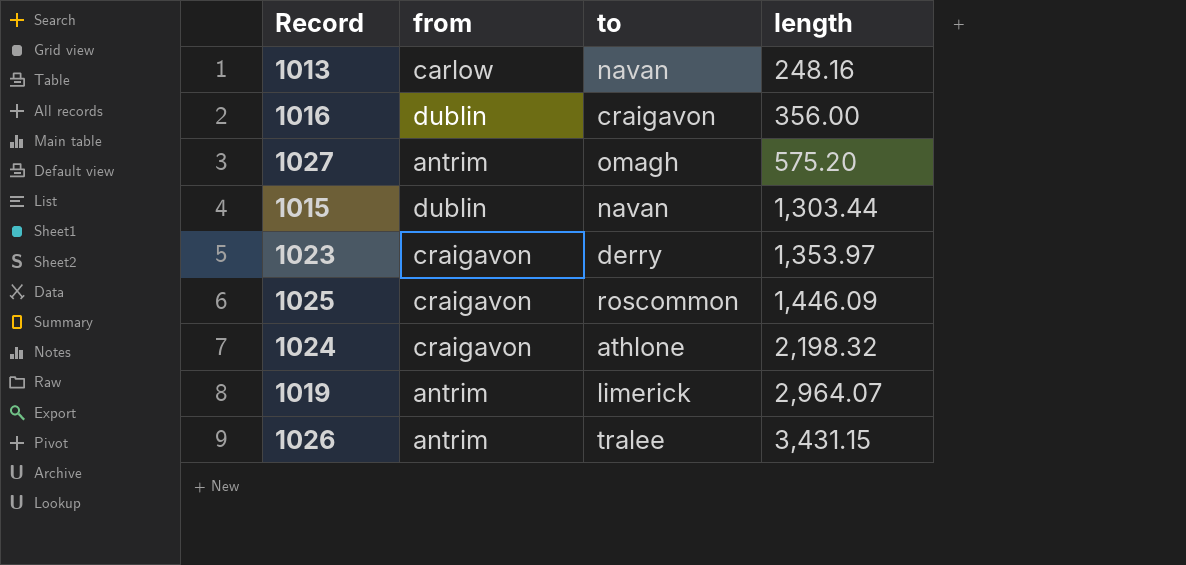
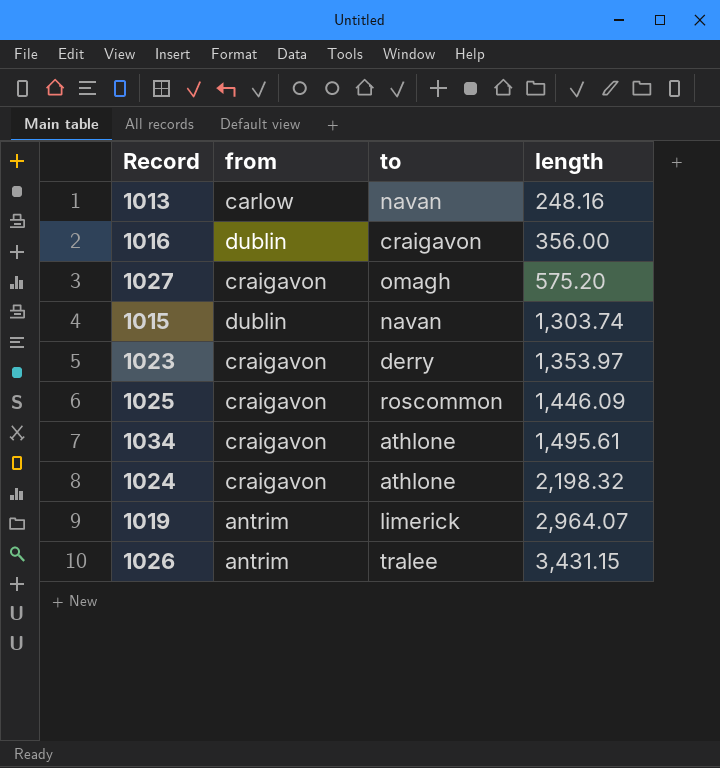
1027 | from: antrim -> craigavon
1015 | length: 1,303.44 -> 1,303.74
row 1034: none -> craigavon | athlone | 1,495.61

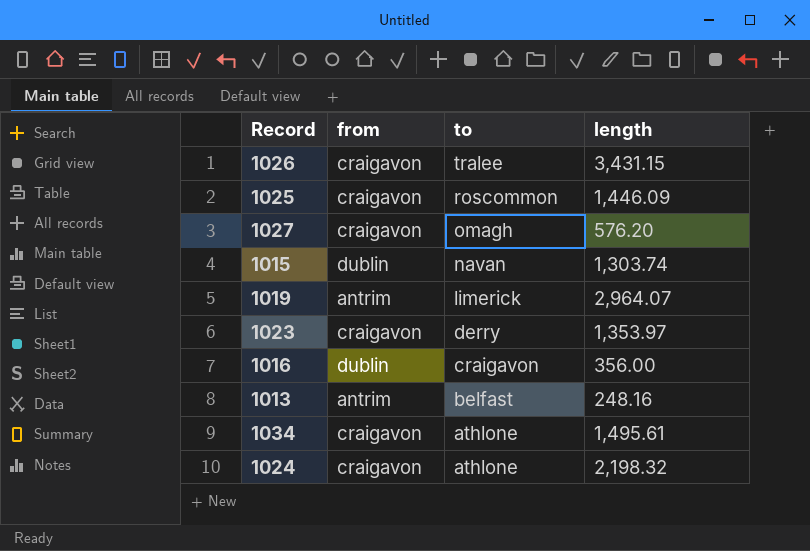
row order: length ascending -> to descending
1026 | from: antrim -> craigavon
1027 | length: 575.20 -> 576.20
1013 | from: carlow -> antrim
1013 | to: navan -> belfast

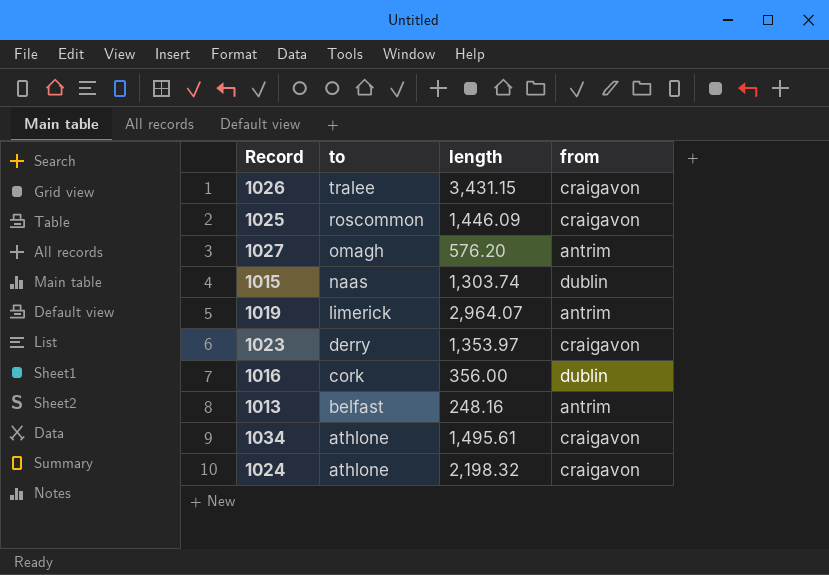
column from | position: 2 -> 4
1027 | from: craigavon -> antrim
1015 | to: navan -> naas
1016 | to: craigavon -> cork

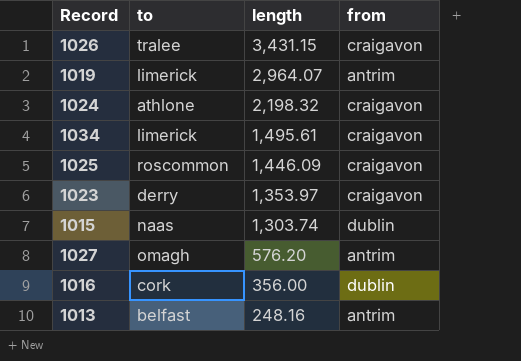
row order: to descending -> length descending
1034 | to: athlone -> limerick

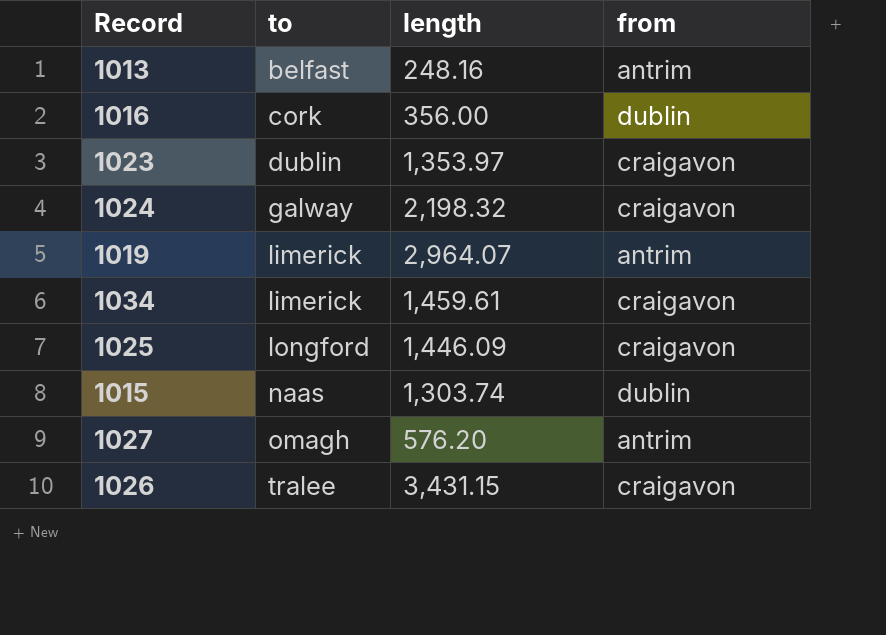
row order: length descending -> to ascending
1023 | to: derry -> dublin
1024 | to: athlone -> galway
1034 | length: 1,495.61 -> 1,459.61
1025 | to: roscommon -> longford

